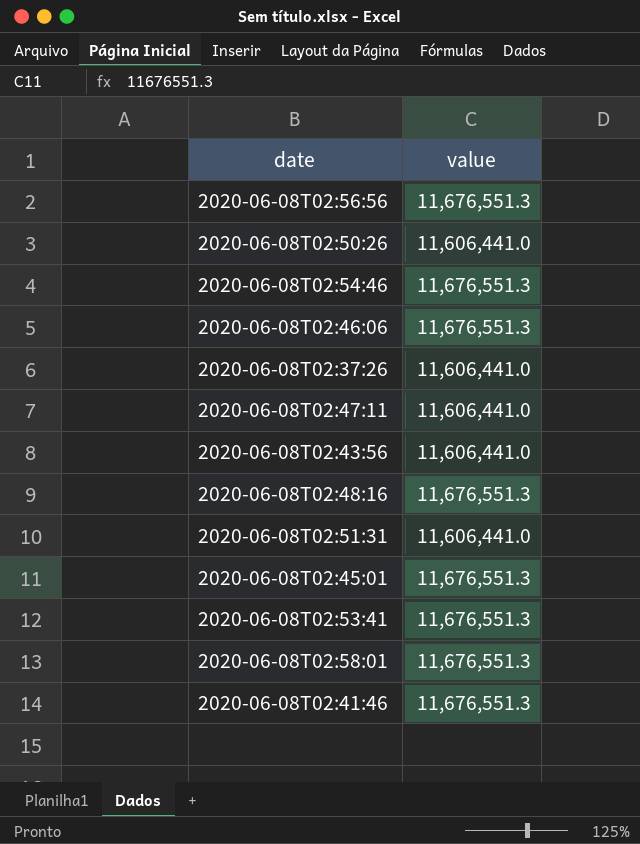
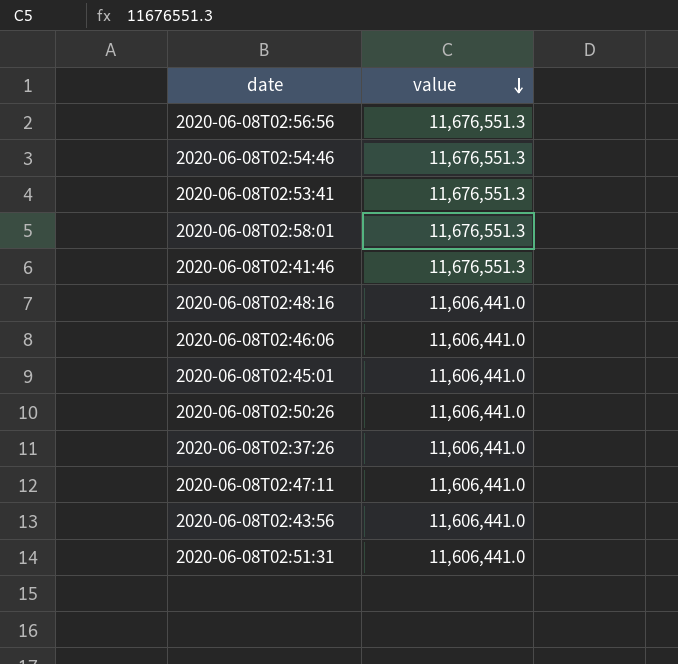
row order: none -> value descending
2020-06-08T02:48:16 | value: 11,676,551.3 -> 11,606,441.0
2020-06-08T02:46:06 | value: 11,676,551.3 -> 11,606,441.0
2020-06-08T02:45:01 | value: 11,676,551.3 -> 11,606,441.0

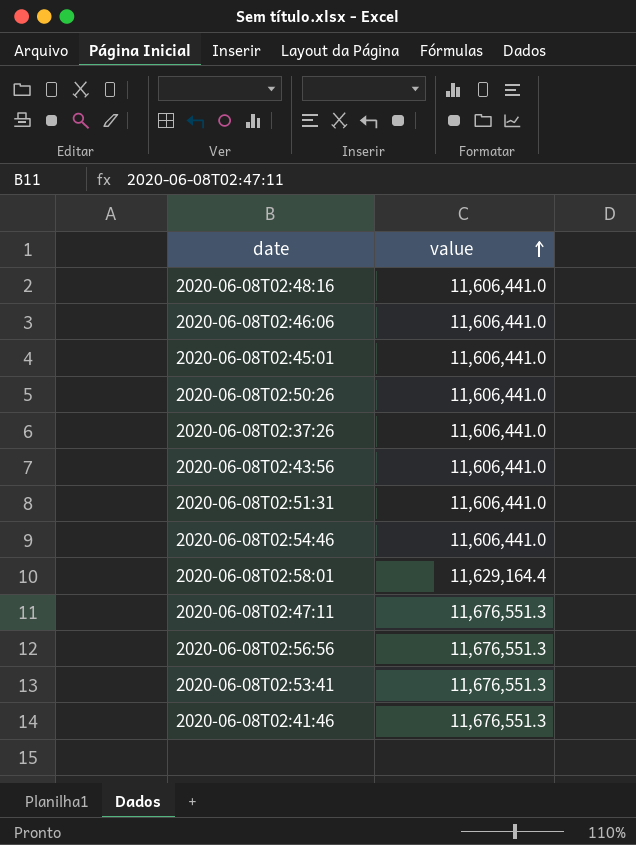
row order: value descending -> value ascending
2020-06-08T02:54:46 | value: 11,676,551.3 -> 11,606,441.0
2020-06-08T02:58:01 | value: 11,676,551.3 -> 11,629,164.4
2020-06-08T02:47:11 | value: 11,606,441.0 -> 11,676,551.3

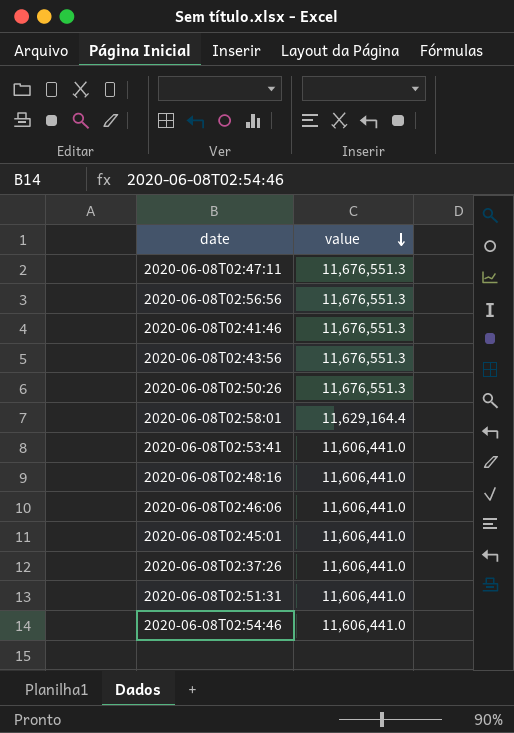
row order: value ascending -> value descending
2020-06-08T02:43:56 | value: 11,606,441.0 -> 11,676,551.3
2020-06-08T02:50:26 | value: 11,606,441.0 -> 11,676,551.3
2020-06-08T02:53:41 | value: 11,676,551.3 -> 11,606,441.0

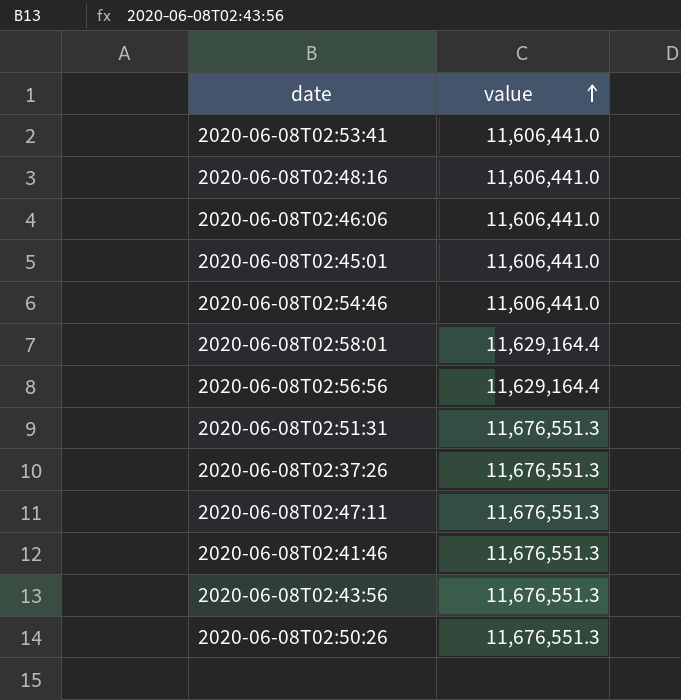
row order: value descending -> value ascending
2020-06-08T02:56:56 | value: 11,676,551.3 -> 11,629,164.4
2020-06-08T02:51:31 | value: 11,606,441.0 -> 11,676,551.3
2020-06-08T02:37:26 | value: 11,606,441.0 -> 11,676,551.3

